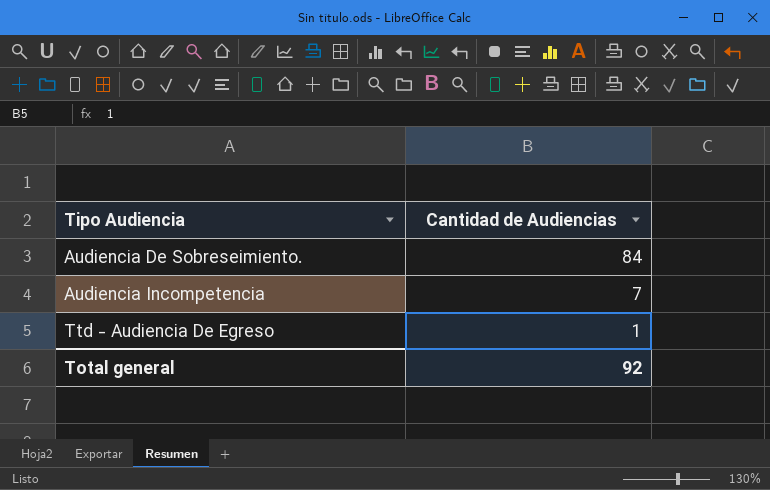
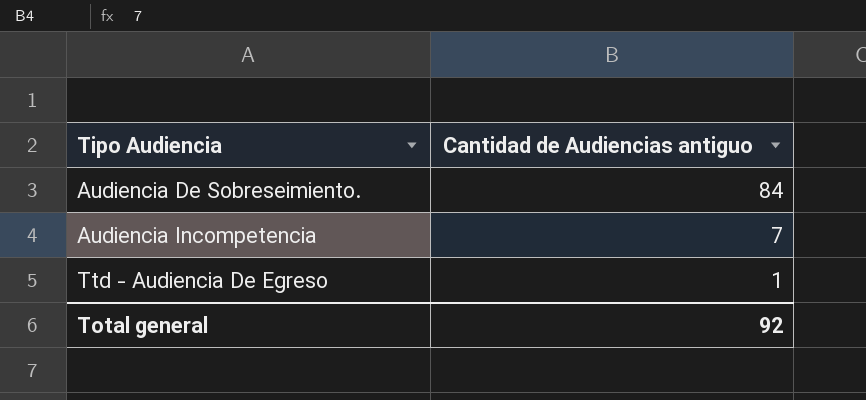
column name: Cantidad de Audiencias -> Cantidad de Audiencias antiguo

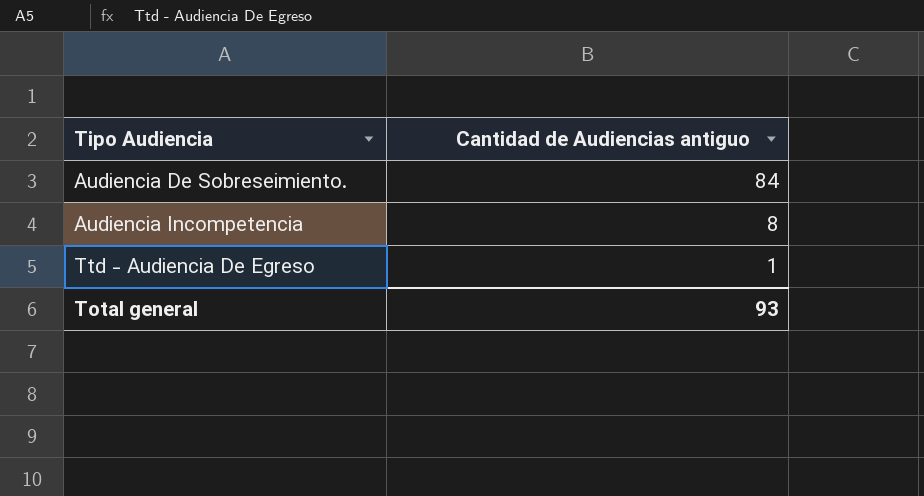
Audiencia Incompetencia | Cantidad de Audiencias antiguo: 7 -> 8
Total general | Cantidad de Audiencias antiguo: 92 -> 93

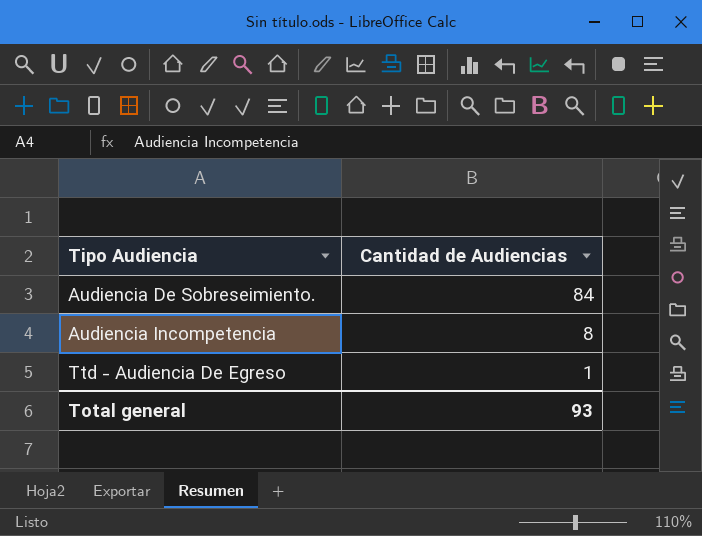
column name: Cantidad de Audiencias antiguo -> Cantidad de Audiencias

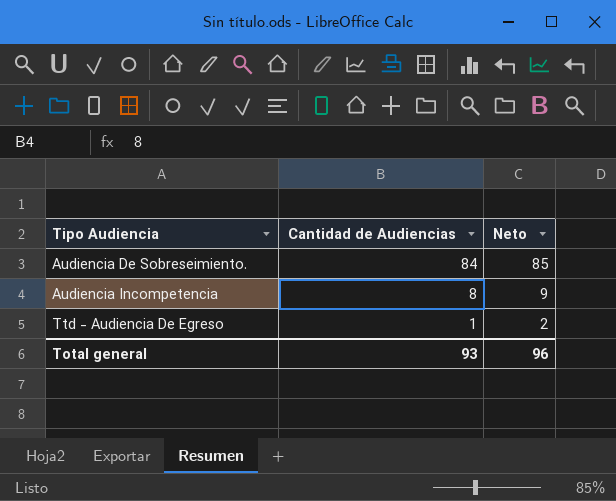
column Neto | formula: none -> [Cantidad de Audiencias] + 1

